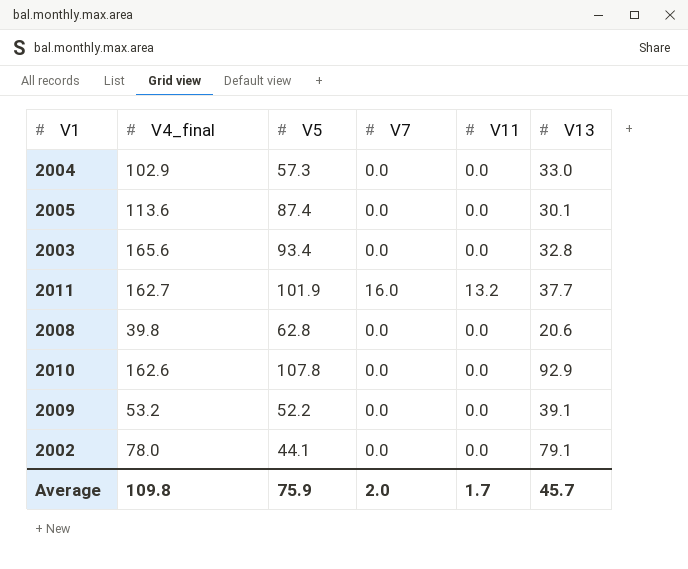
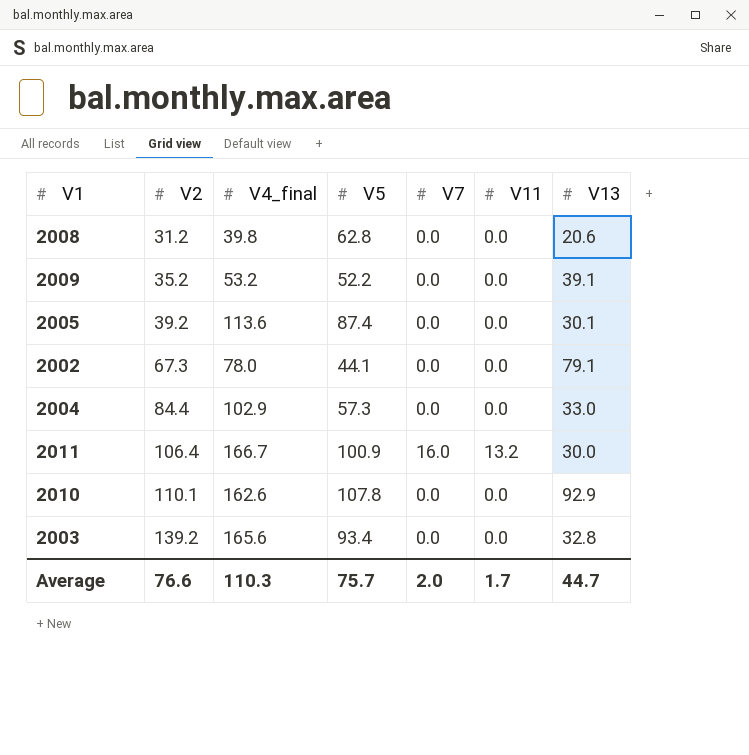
row order: none -> V2 ascending
column V2 | position: none -> 2
2011 | V4_final: 162.7 -> 166.7
2011 | V5: 101.9 -> 100.9
2011 | V13: 37.7 -> 30.0
Average | V4_final: 109.8 -> 110.3
Average | V5: 75.9 -> 75.7
Average | V13: 45.7 -> 44.7

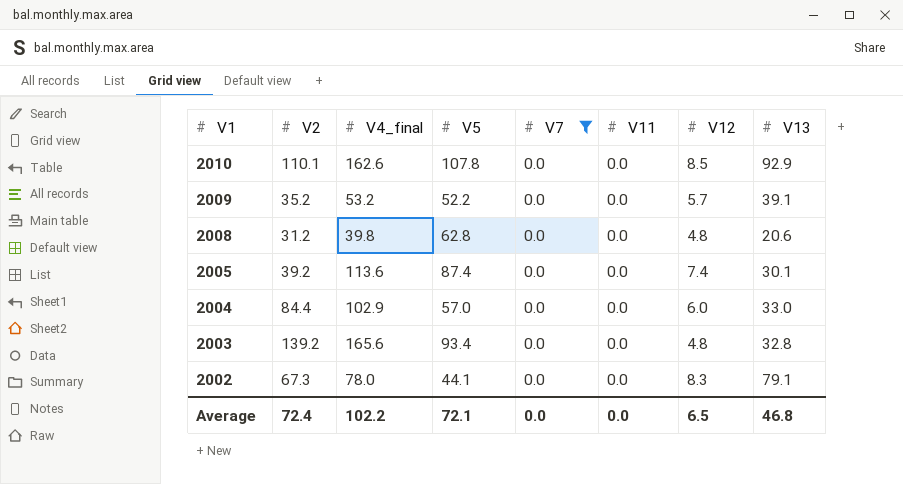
filter: none -> V7 = 0.0
row order: V2 ascending -> V1 descending
column V12 | position: none -> 7
2004 | V5: 57.3 -> 57.0
Average | V2: 76.6 -> 72.4
Average | V4_final: 110.3 -> 102.2
Average | V5: 75.7 -> 72.1
Average | V7: 2.0 -> 0.0
Average | V11: 1.7 -> 0.0
Average | V13: 44.7 -> 46.8

